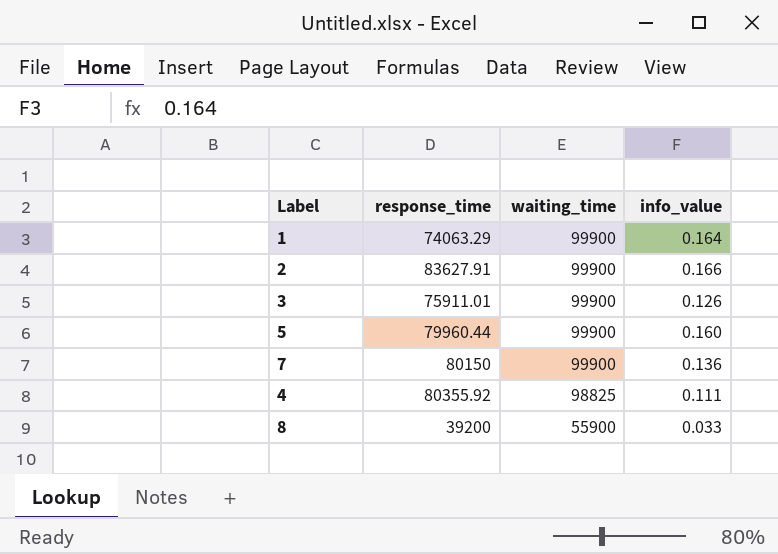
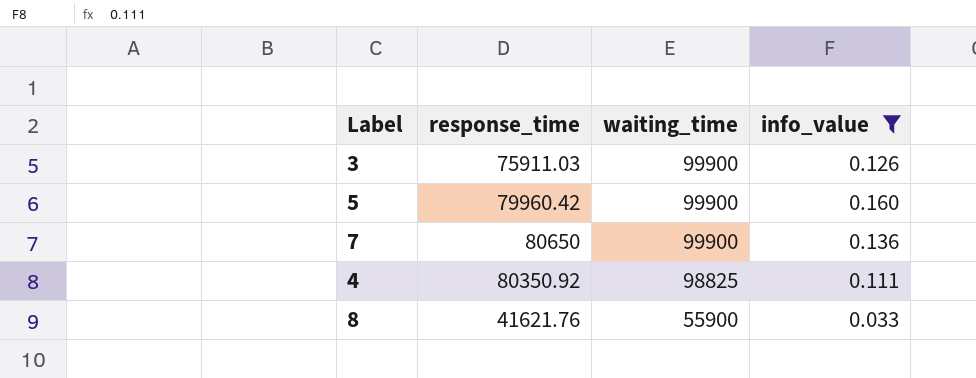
filter: none -> info_value <= 0.160
3 | response_time: 75911.01 -> 75911.03
5 | response_time: 79960.44 -> 79960.42
7 | response_time: 80150 -> 80650
4 | response_time: 80355.92 -> 80350.92
8 | response_time: 39200 -> 41621.76

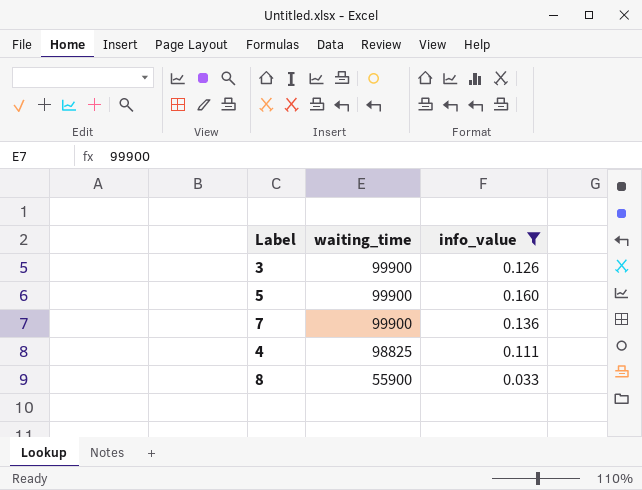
column response_time | position: 2 -> none

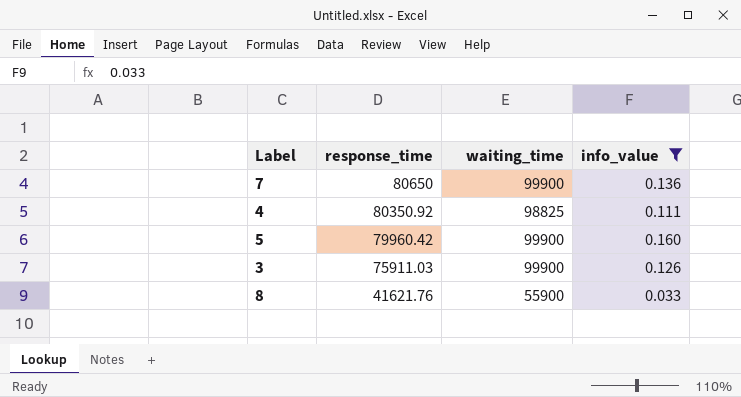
row order: waiting_time descending -> response_time descending
column response_time | position: none -> 2

